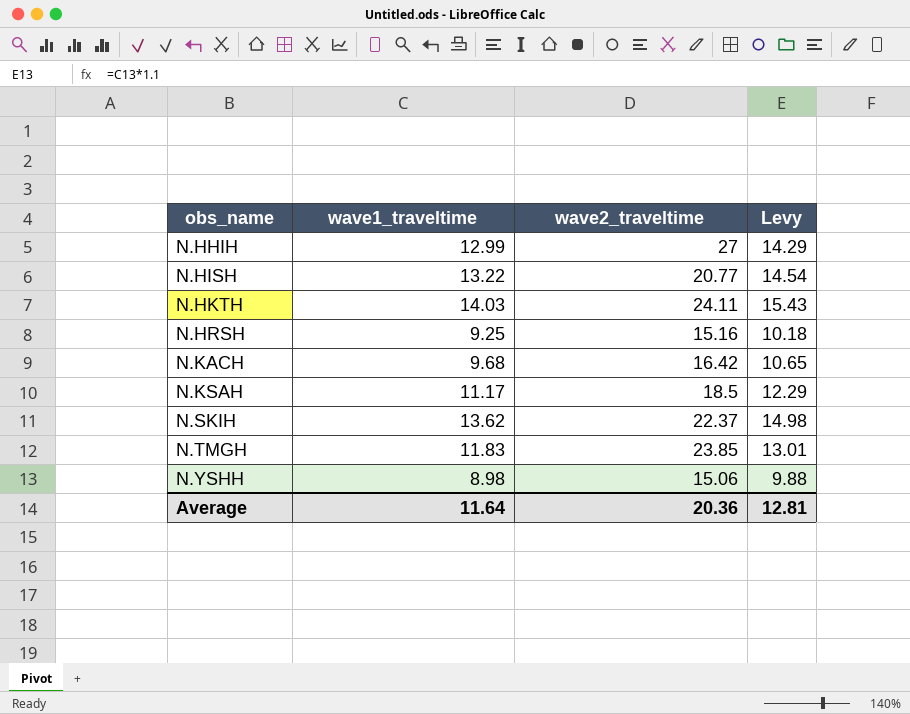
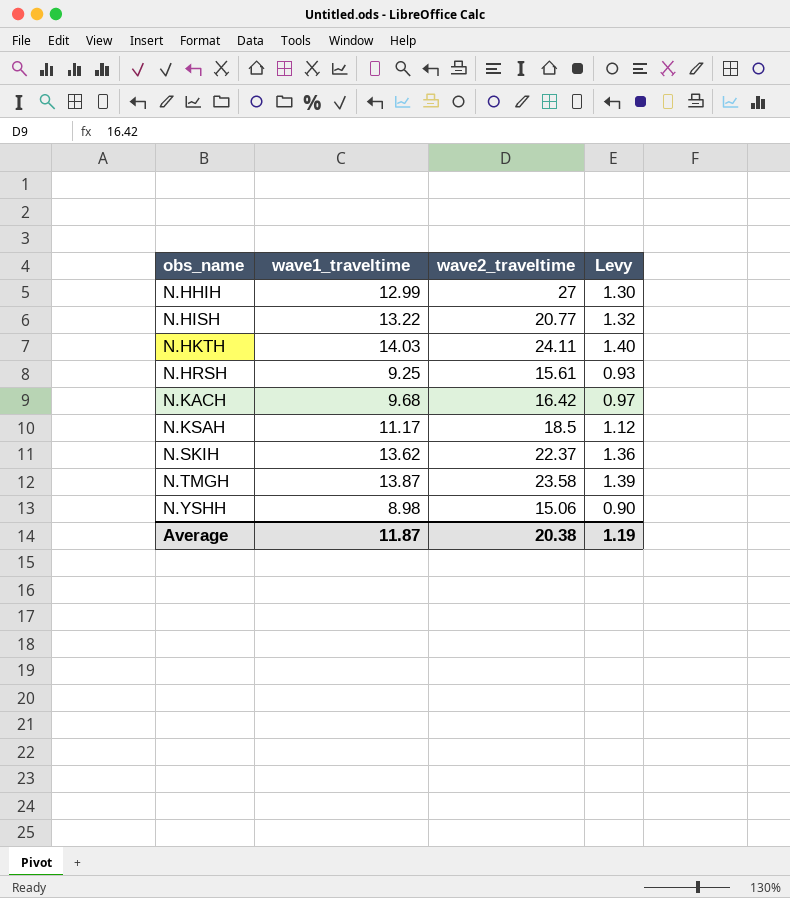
column Levy | formula: [wave1_traveltime] * 1.1 -> [wave1_traveltime] * 0.1
N.HRSH | wave2_traveltime: 15.16 -> 15.61
N.TMGH | wave1_traveltime: 11.83 -> 13.87
N.TMGH | wave2_traveltime: 23.85 -> 23.58
Average | wave1_traveltime: 11.64 -> 11.87
Average | wave2_traveltime: 20.36 -> 20.38
Average | Levy: 12.81 -> 1.19

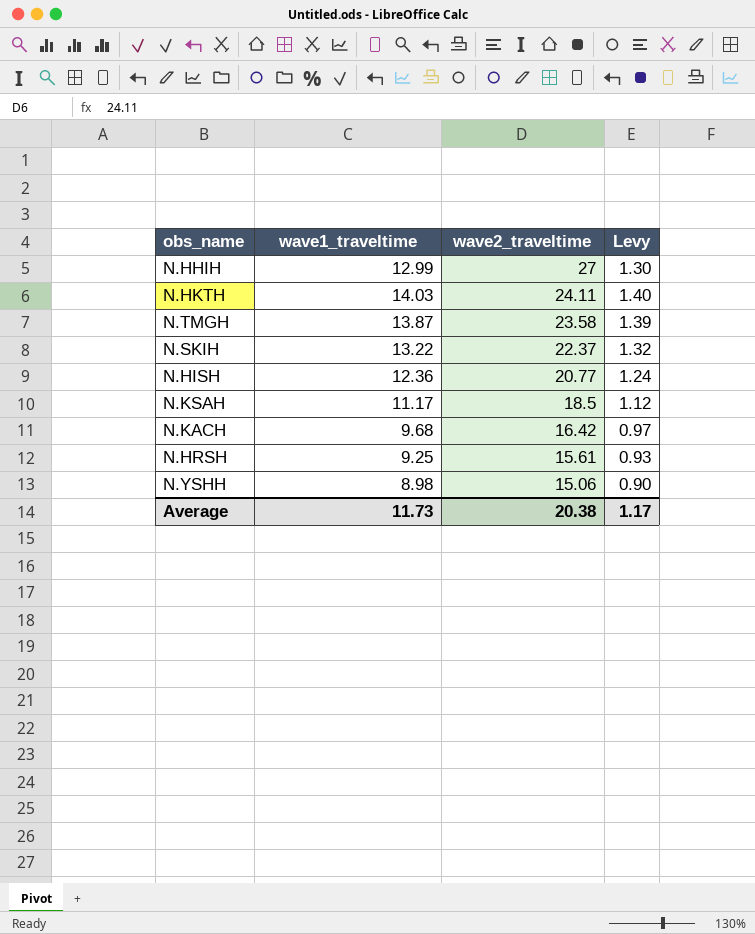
row order: obs_name ascending -> wave2_traveltime descending
N.SKIH | wave1_traveltime: 13.62 -> 13.22
N.SKIH | Levy: 1.36 -> 1.32
N.HISH | wave1_traveltime: 13.22 -> 12.36
N.HISH | Levy: 1.32 -> 1.24
Average | wave1_traveltime: 11.87 -> 11.73
Average | Levy: 1.19 -> 1.17

